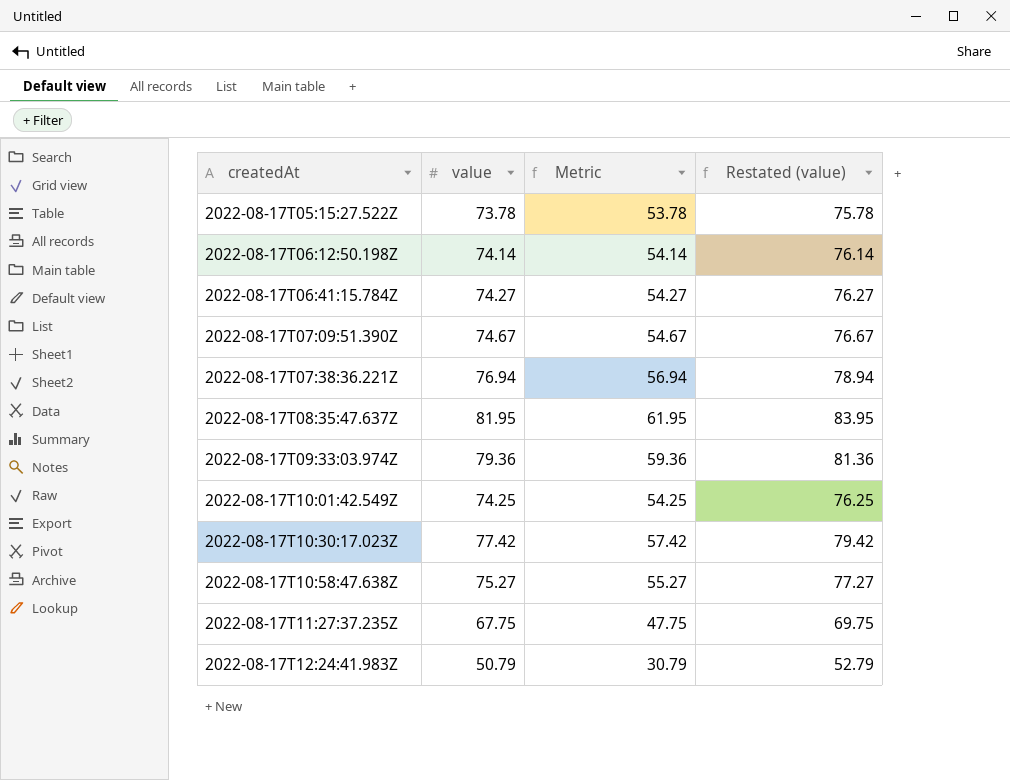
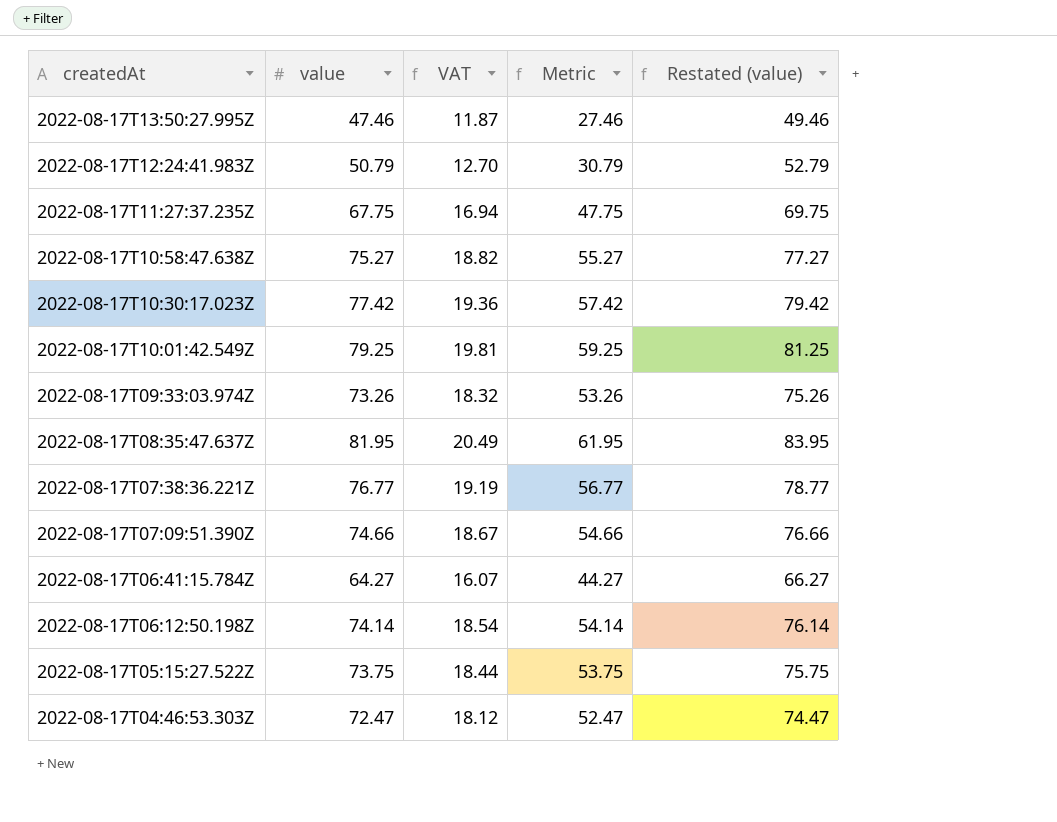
row order: createdAt ascending -> createdAt descending
column VAT | formula: none -> [value] * 0.25
row 2022-08-17T13:50:27.995Z: none -> 47.46 | 11.87 | 27.46 | 49.46
2022-08-17T10:01:42.549Z | value: 74.25 -> 79.25
2022-08-17T10:01:42.549Z | Metric: 54.25 -> 59.25
2022-08-17T10:01:42.549Z | Restated (value): 76.25 -> 81.25
2022-08-17T09:33:03.974Z | value: 79.36 -> 73.26
2022-08-17T09:33:03.974Z | Metric: 59.36 -> 53.26
2022-08-17T09:33:03.974Z | Restated (value): 81.36 -> 75.26
2022-08-17T07:38:36.221Z | value: 76.94 -> 76.77
2022-08-17T07:38:36.221Z | Metric: 56.94 -> 56.77
2022-08-17T07:38:36.221Z | Restated (value): 78.94 -> 78.77
2022-08-17T07:09:51.390Z | value: 74.67 -> 74.66
2022-08-17T07:09:51.390Z | Metric: 54.67 -> 54.66
2022-08-17T07:09:51.390Z | Restated (value): 76.67 -> 76.66
2022-08-17T06:41:15.784Z | value: 74.27 -> 64.27
2022-08-17T06:41:15.784Z | Metric: 54.27 -> 44.27
2022-08-17T06:41:15.784Z | Restated (value): 76.27 -> 66.27
2022-08-17T05:15:27.522Z | value: 73.78 -> 73.75
2022-08-17T05:15:27.522Z | Metric: 53.78 -> 53.75
2022-08-17T05:15:27.522Z | Restated (value): 75.78 -> 75.75
row 2022-08-17T04:46:53.303Z: none -> 72.47 | 18.12 | 52.47 | 74.47

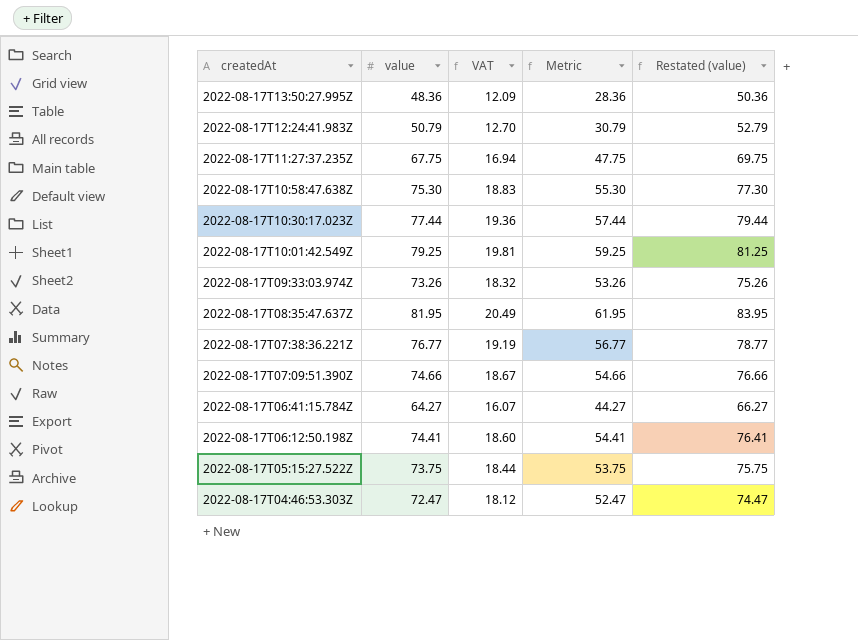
2022-08-17T13:50:27.995Z | value: 47.46 -> 48.36
2022-08-17T13:50:27.995Z | VAT: 11.87 -> 12.09
2022-08-17T13:50:27.995Z | Metric: 27.46 -> 28.36
2022-08-17T13:50:27.995Z | Restated (value): 49.46 -> 50.36
2022-08-17T10:58:47.638Z | value: 75.27 -> 75.30
2022-08-17T10:58:47.638Z | VAT: 18.82 -> 18.83
2022-08-17T10:58:47.638Z | Metric: 55.27 -> 55.30
2022-08-17T10:58:47.638Z | Restated (value): 77.27 -> 77.30
2022-08-17T10:30:17.023Z | value: 77.42 -> 77.44
2022-08-17T10:30:17.023Z | Metric: 57.42 -> 57.44
2022-08-17T10:30:17.023Z | Restated (value): 79.42 -> 79.44
2022-08-17T06:12:50.198Z | value: 74.14 -> 74.41
2022-08-17T06:12:50.198Z | VAT: 18.54 -> 18.60
2022-08-17T06:12:50.198Z | Metric: 54.14 -> 54.41
2022-08-17T06:12:50.198Z | Restated (value): 76.14 -> 76.41

